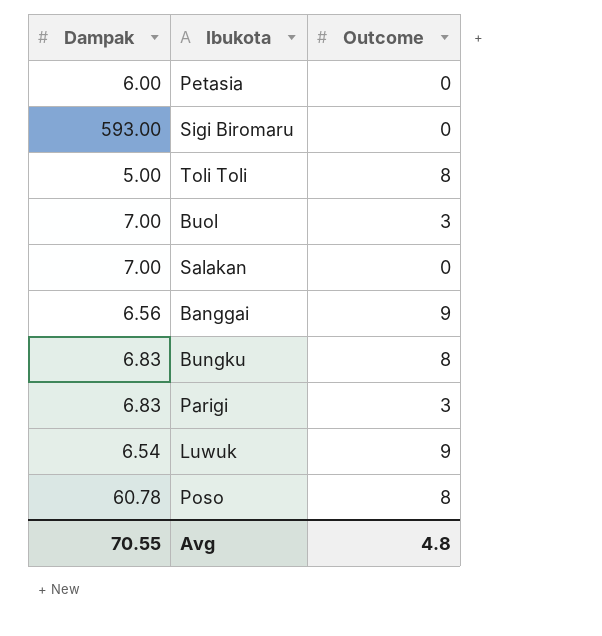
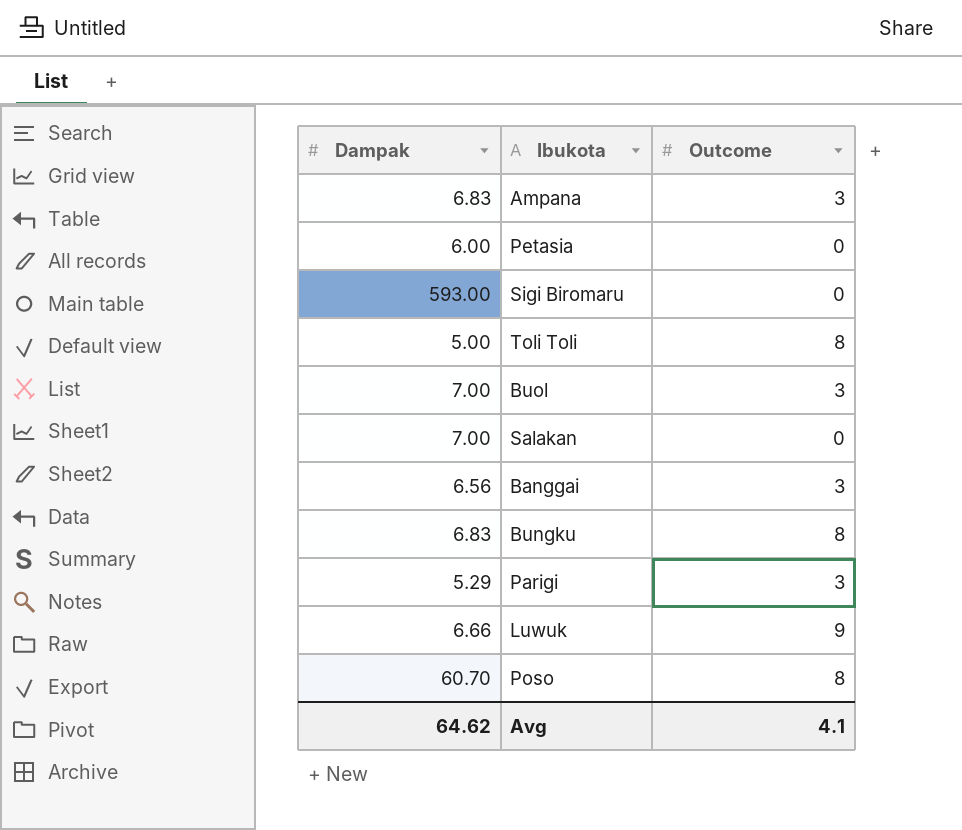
row Ampana: none -> 6.83 | 3
Banggai | Outcome: 9 -> 3
Parigi | Dampak: 6.83 -> 5.29
Luwuk | Dampak: 6.54 -> 6.66
Poso | Dampak: 60.78 -> 60.70
Avg | Dampak: 70.55 -> 64.62
Avg | Outcome: 4.8 -> 4.1

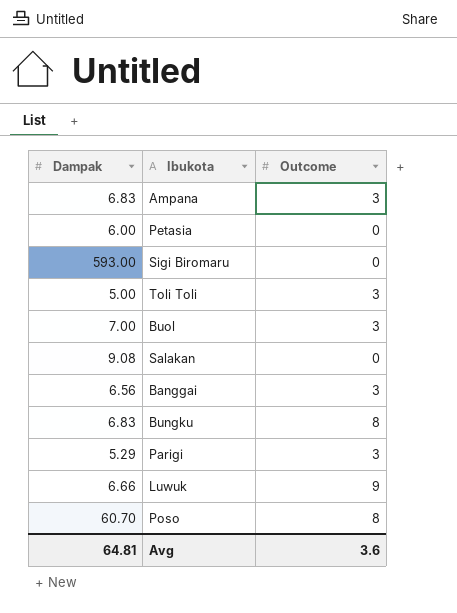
Toli Toli | Outcome: 8 -> 3
Salakan | Dampak: 7.00 -> 9.08
Avg | Dampak: 64.62 -> 64.81
Avg | Outcome: 4.1 -> 3.6

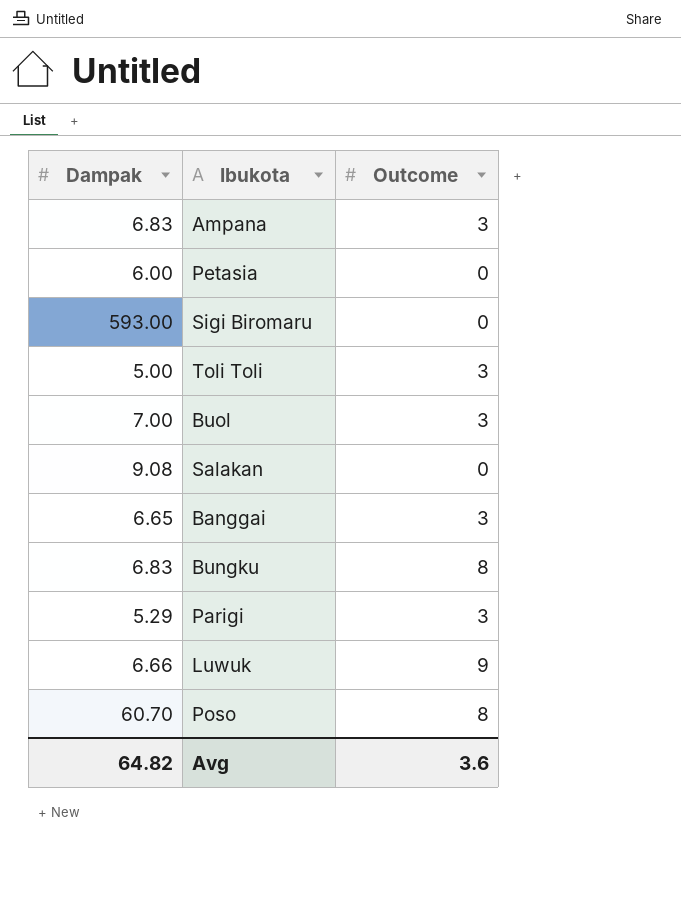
Banggai | Dampak: 6.56 -> 6.65
Avg | Dampak: 64.81 -> 64.82

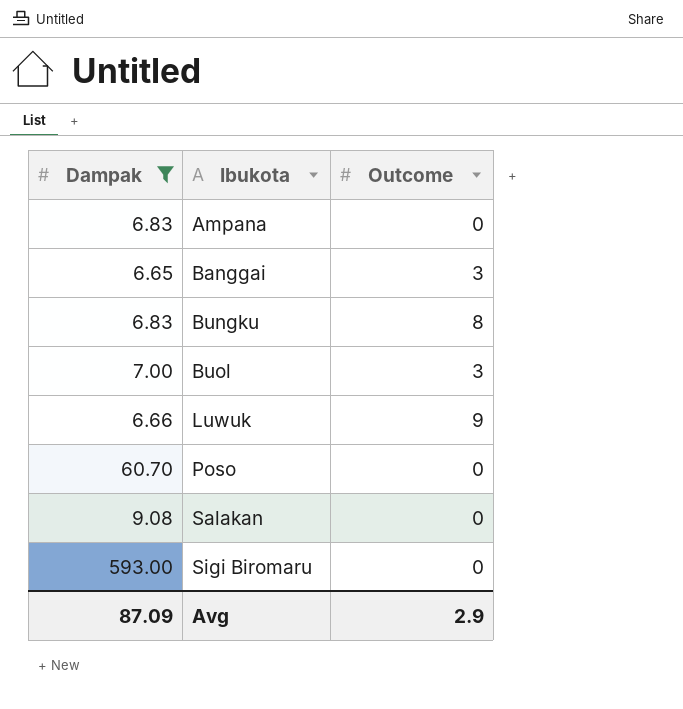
filter: none -> Dampak >= 6.65
row order: none -> Ibukota ascending
Ampana | Outcome: 3 -> 0
Poso | Outcome: 8 -> 0
Avg | Dampak: 64.82 -> 87.09
Avg | Outcome: 3.6 -> 2.9

